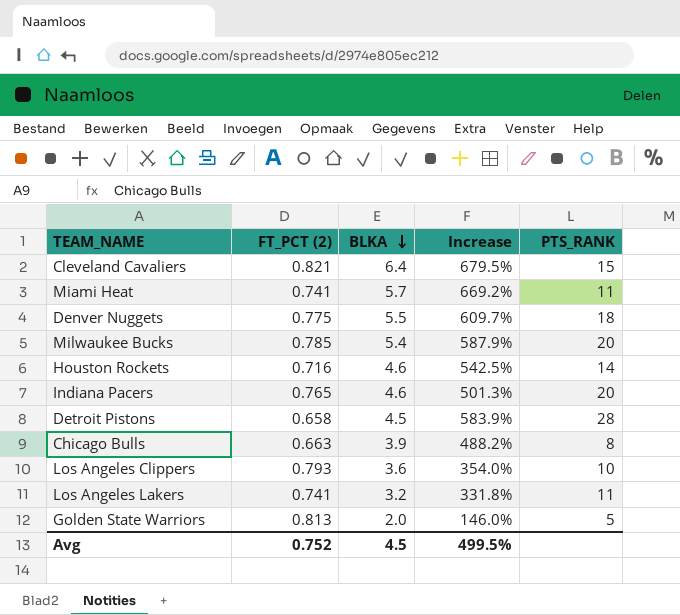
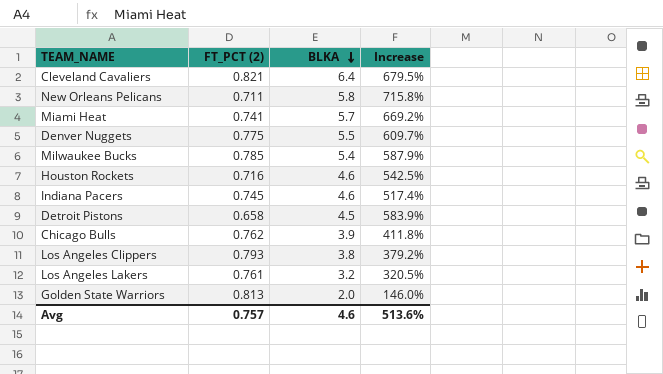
column PTS_RANK | position: 5 -> none
row New Orleans Pelicans: none -> 0.711 | 5.8 | 715.8%
Indiana Pacers | FT_PCT (2): 0.765 -> 0.745
Indiana Pacers | Increase: 501.3% -> 517.4%
Chicago Bulls | FT_PCT (2): 0.663 -> 0.762
Chicago Bulls | Increase: 488.2% -> 411.8%
Los Angeles Clippers | BLKA: 3.6 -> 3.8
Los Angeles Clippers | Increase: 354.0% -> 379.2%
Los Angeles Lakers | FT_PCT (2): 0.741 -> 0.761
Los Angeles Lakers | Increase: 331.8% -> 320.5%
Avg | FT_PCT (2): 0.752 -> 0.757
Avg | BLKA: 4.5 -> 4.6
Avg | Increase: 499.5% -> 513.6%

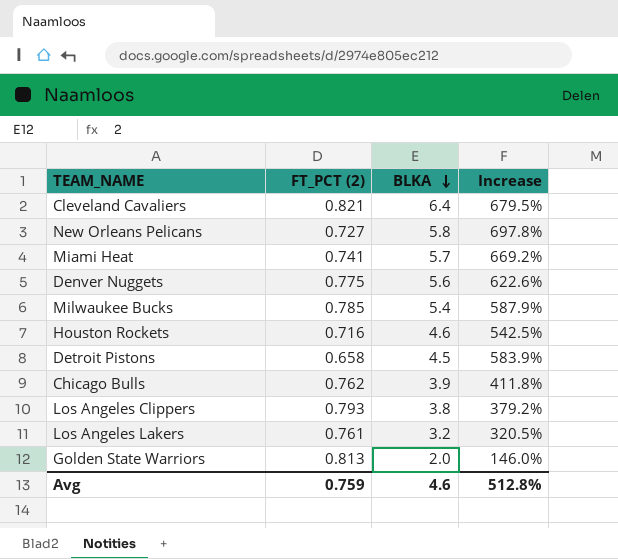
row Indiana Pacers: 0.745 | 4.6 | 517.4% -> none
New Orleans Pelicans | FT_PCT (2): 0.711 -> 0.727
New Orleans Pelicans | Increase: 715.8% -> 697.8%
Denver Nuggets | BLKA: 5.5 -> 5.6
Denver Nuggets | Increase: 609.7% -> 622.6%
Avg | FT_PCT (2): 0.757 -> 0.759
Avg | Increase: 513.6% -> 512.8%

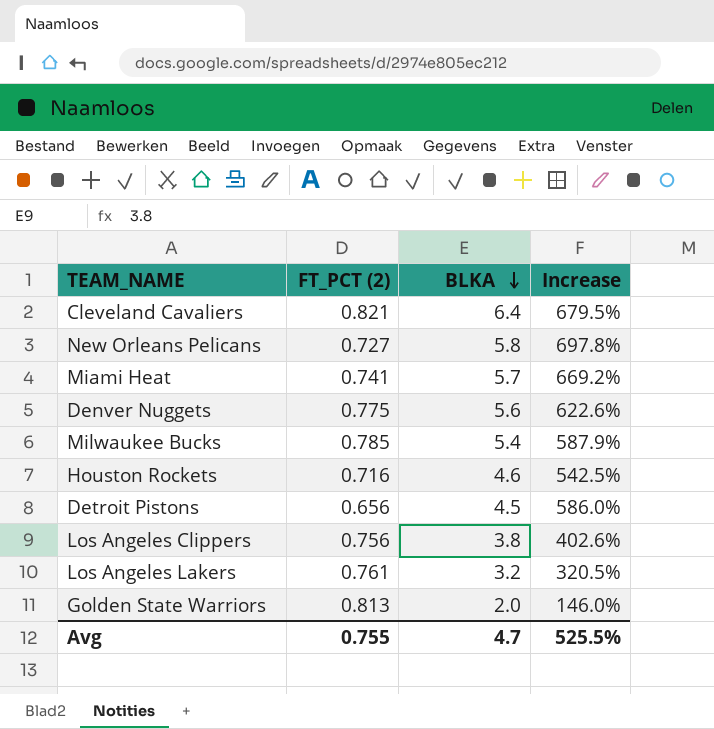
row Chicago Bulls: 0.762 | 3.9 | 411.8% -> none
Detroit Pistons | FT_PCT (2): 0.658 -> 0.656
Detroit Pistons | Increase: 583.9% -> 586.0%
Los Angeles Clippers | FT_PCT (2): 0.793 -> 0.756
Los Angeles Clippers | Increase: 379.2% -> 402.6%
Avg | FT_PCT (2): 0.759 -> 0.755
Avg | BLKA: 4.6 -> 4.7
Avg | Increase: 512.8% -> 525.5%

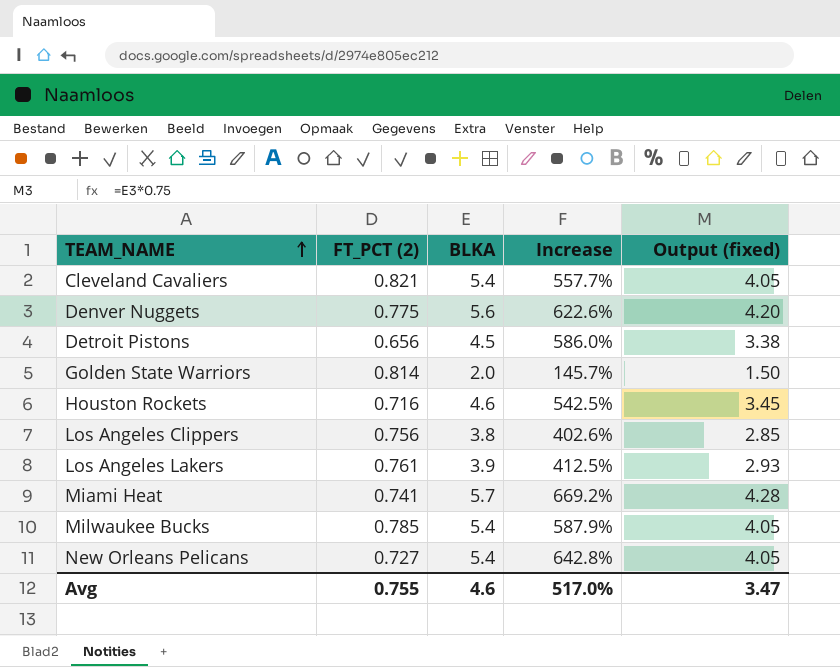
row order: BLKA descending -> TEAM_NAME ascending
column Output (fixed) | formula: none -> [BLKA] * 0.75
Cleveland Cavaliers | BLKA: 6.4 -> 5.4
Cleveland Cavaliers | Increase: 679.5% -> 557.7%
Golden State Warriors | FT_PCT (2): 0.813 -> 0.814
Golden State Warriors | Increase: 146.0% -> 145.7%
Los Angeles Lakers | BLKA: 3.2 -> 3.9
Los Angeles Lakers | Increase: 320.5% -> 412.5%
New Orleans Pelicans | BLKA: 5.8 -> 5.4
New Orleans Pelicans | Increase: 697.8% -> 642.8%
Avg | BLKA: 4.7 -> 4.6
Avg | Increase: 525.5% -> 517.0%

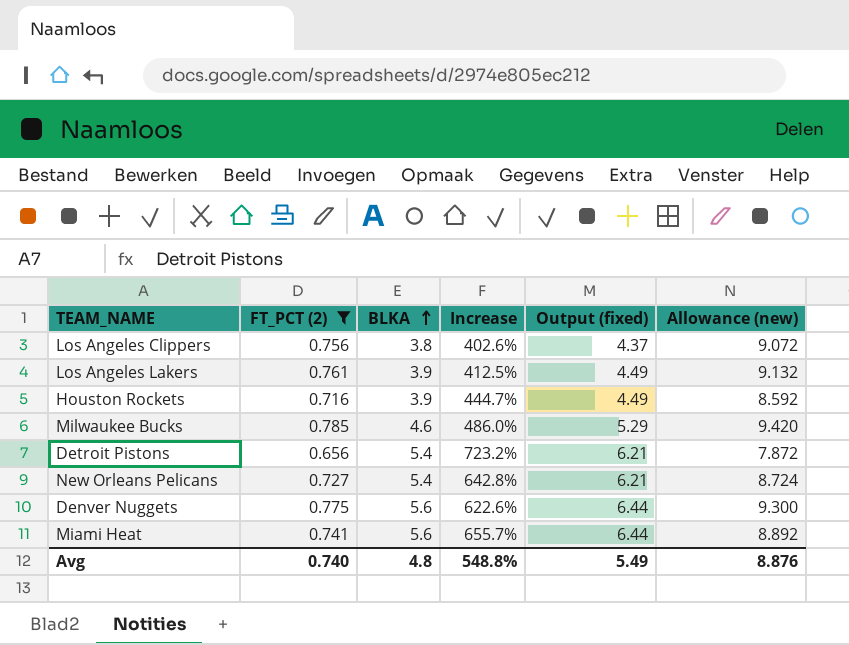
filter: none -> FT_PCT (2) <= 0.785
row order: TEAM_NAME ascending -> BLKA ascending
column Output (fixed) | formula: [BLKA] * 0.75 -> [BLKA] * 1.15
column Allowance (new) | formula: none -> [FT_PCT (2)] * 12
Houston Rockets | BLKA: 4.6 -> 3.9
Houston Rockets | Increase: 542.5% -> 444.7%
Milwaukee Bucks | BLKA: 5.4 -> 4.6
Milwaukee Bucks | Increase: 587.9% -> 486.0%
Detroit Pistons | BLKA: 4.5 -> 5.4
Detroit Pistons | Increase: 586.0% -> 723.2%
Miami Heat | BLKA: 5.7 -> 5.6
Miami Heat | Increase: 669.2% -> 655.7%
Avg | FT_PCT (2): 0.755 -> 0.740
Avg | BLKA: 4.6 -> 4.8
Avg | Increase: 517.0% -> 548.8%
Avg | Output (fixed): 3.47 -> 5.49

